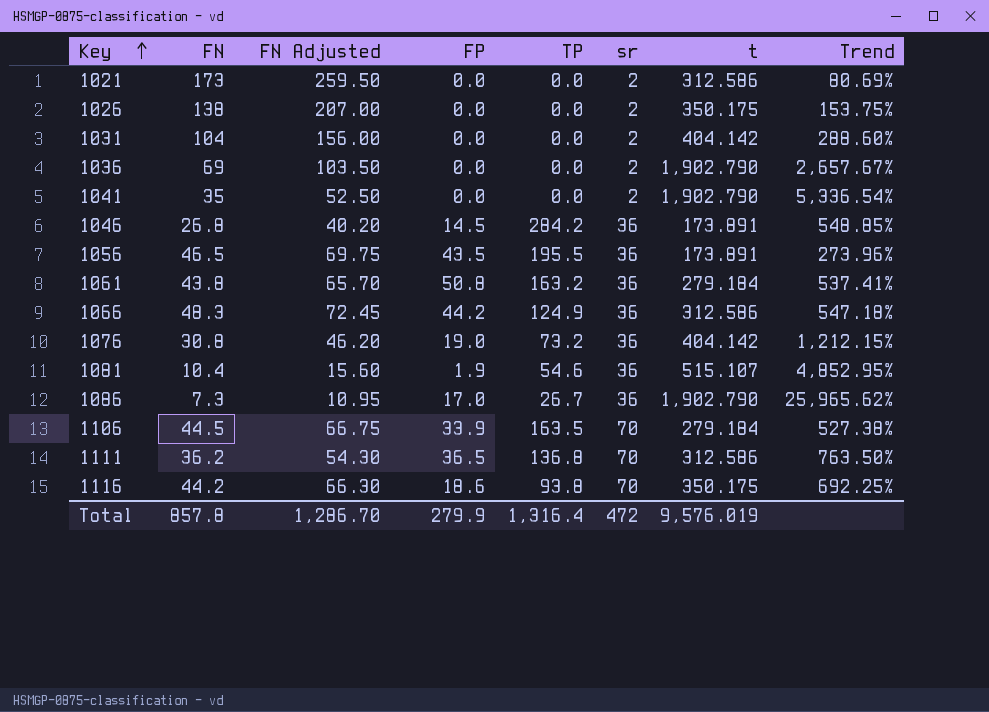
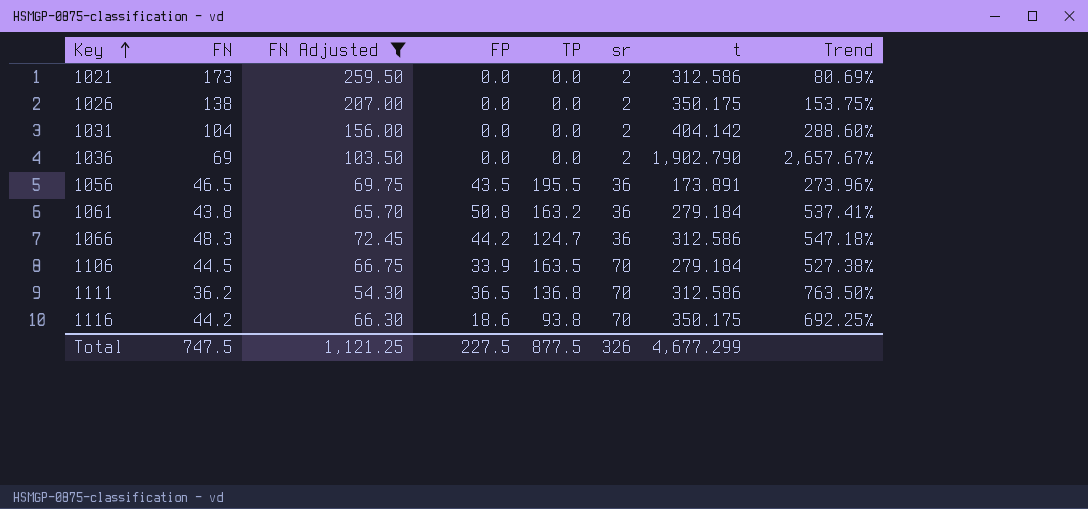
filter: none -> FN Adjusted >= 54.30
1066 | TP: 124.9 -> 124.7
Total | FN: 857.8 -> 747.5
Total | FN Adjusted: 1,286.70 -> 1,121.25
Total | FP: 279.9 -> 227.5
Total | TP: 1,316.4 -> 877.5
Total | sr: 472 -> 326
Total | t: 9,576.019 -> 4,677.299

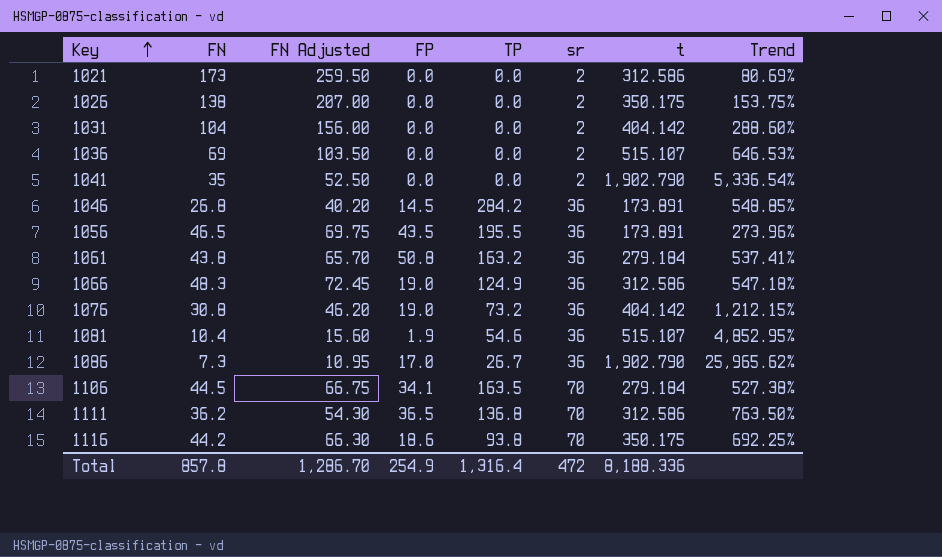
filter: FN Adjusted >= 54.30 -> none
1036 | t: 1,902.790 -> 515.107
1036 | Trend: 2,657.67% -> 646.53%
1066 | FP: 44.2 -> 19.0
1066 | TP: 124.7 -> 124.9
1106 | FP: 33.9 -> 34.1
Total | FN: 747.5 -> 857.8
Total | FN Adjusted: 1,121.25 -> 1,286.70
Total | FP: 227.5 -> 254.9
Total | TP: 877.5 -> 1,316.4
Total | sr: 326 -> 472
Total | t: 4,677.299 -> 8,188.336

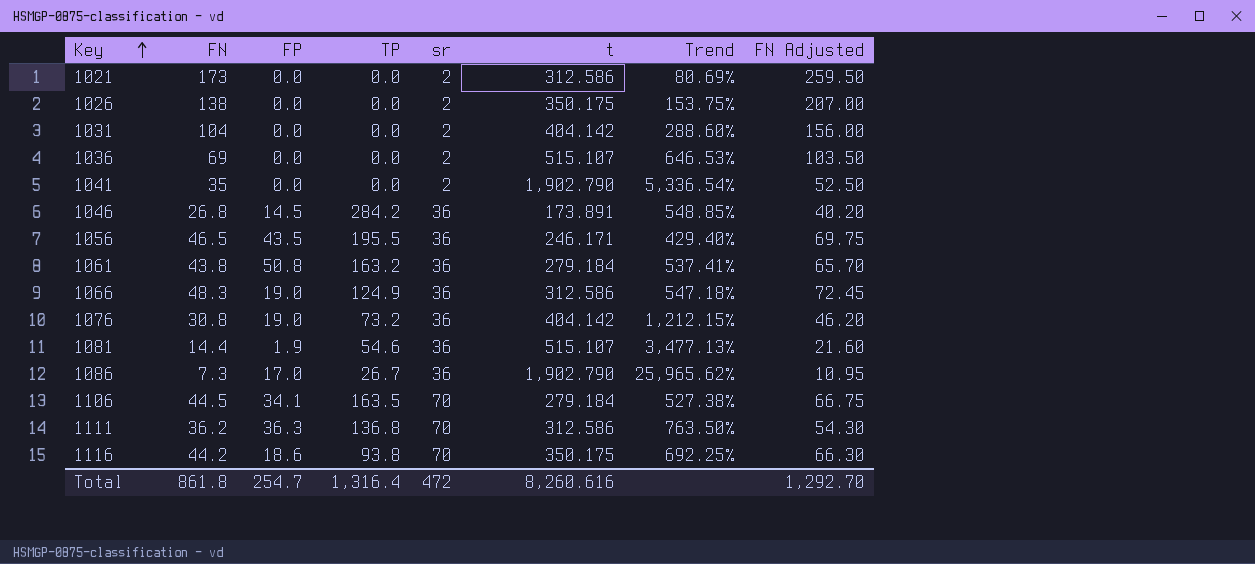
column FN Adjusted | position: 3 -> 8
1056 | t: 173.891 -> 246.171
1056 | Trend: 273.96% -> 429.40%
1081 | FN: 10.4 -> 14.4
1081 | Trend: 4,852.95% -> 3,477.13%
1081 | FN Adjusted: 15.60 -> 21.60
1111 | FP: 36.5 -> 36.3
Total | FN: 857.8 -> 861.8
Total | FP: 254.9 -> 254.7
Total | t: 8,188.336 -> 8,260.616
Total | FN Adjusted: 1,286.70 -> 1,292.70

